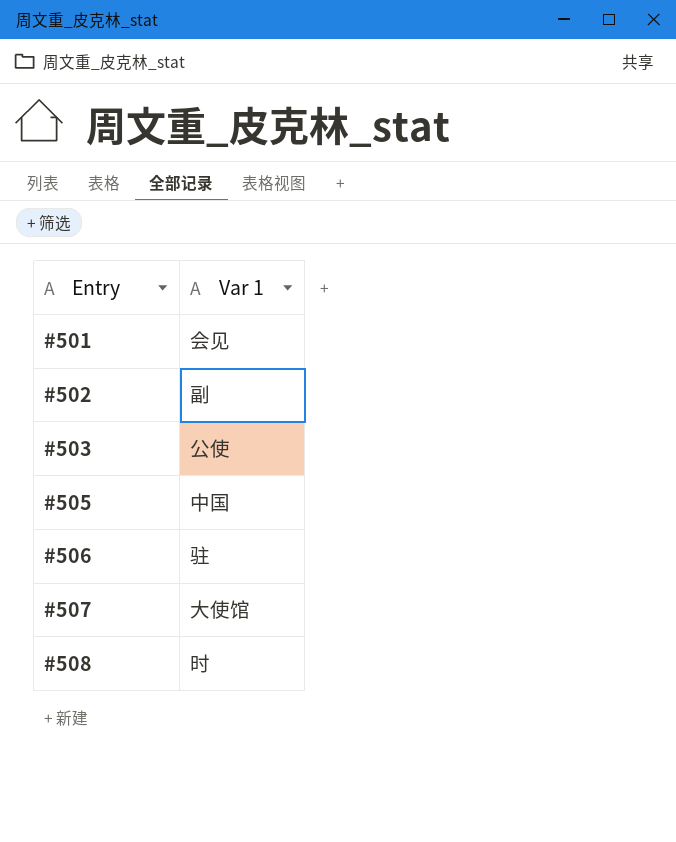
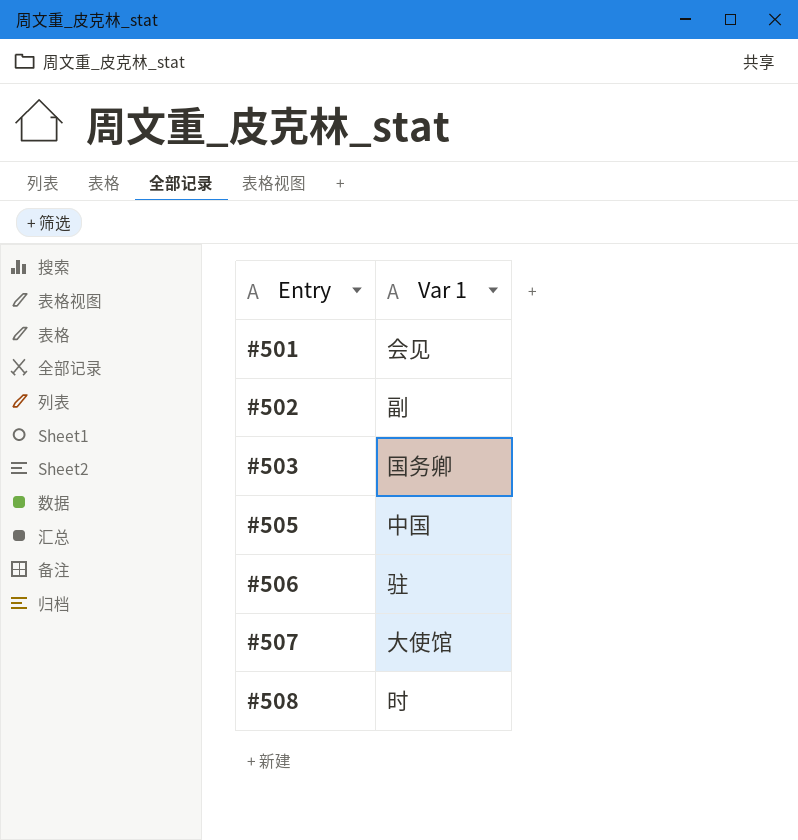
#503 | Var 1: 公使 -> 国务卿

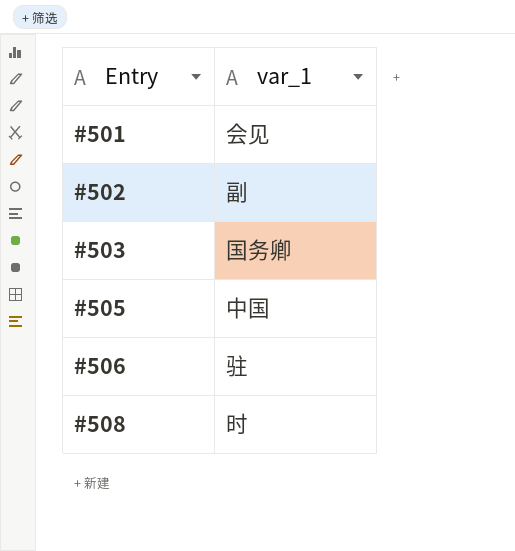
column name: Var 1 -> var_1
row #507: 大使馆 -> none

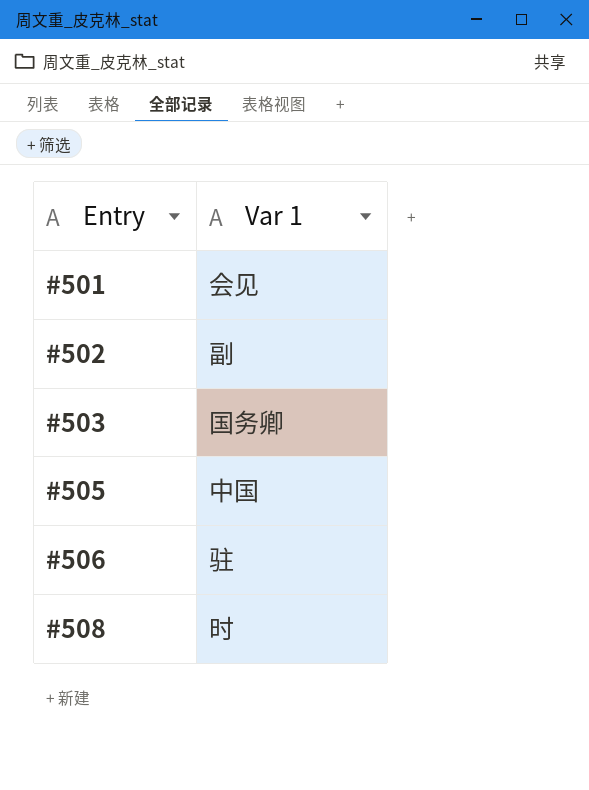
column name: var_1 -> Var 1

